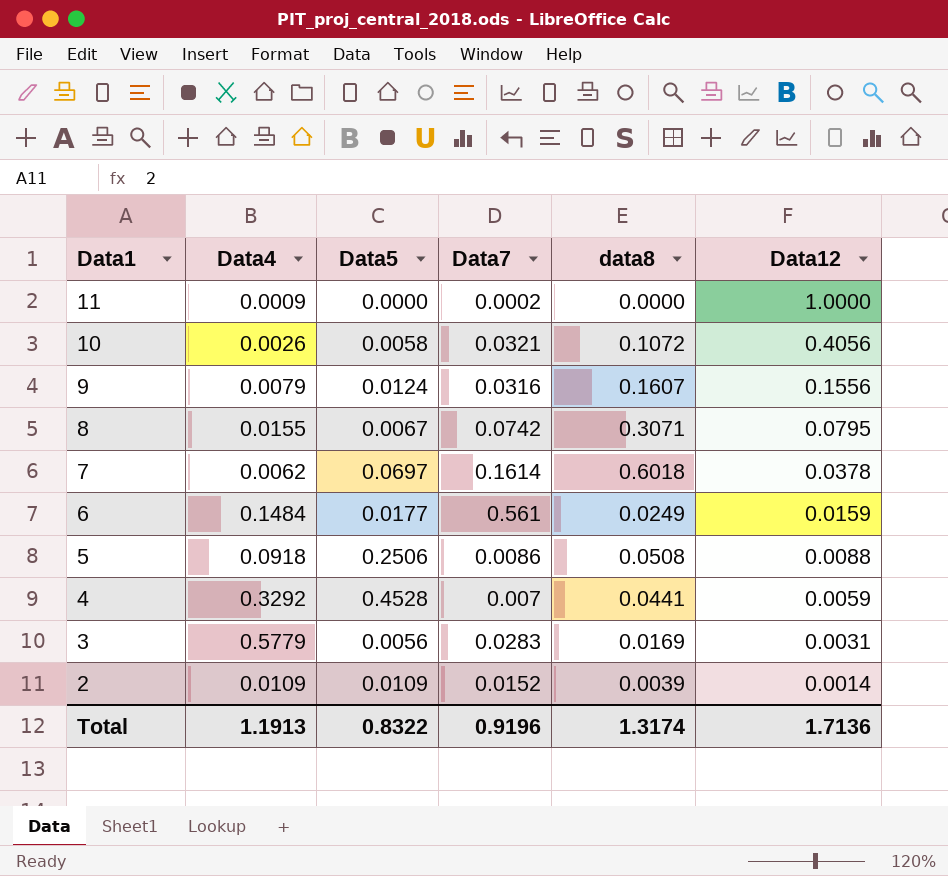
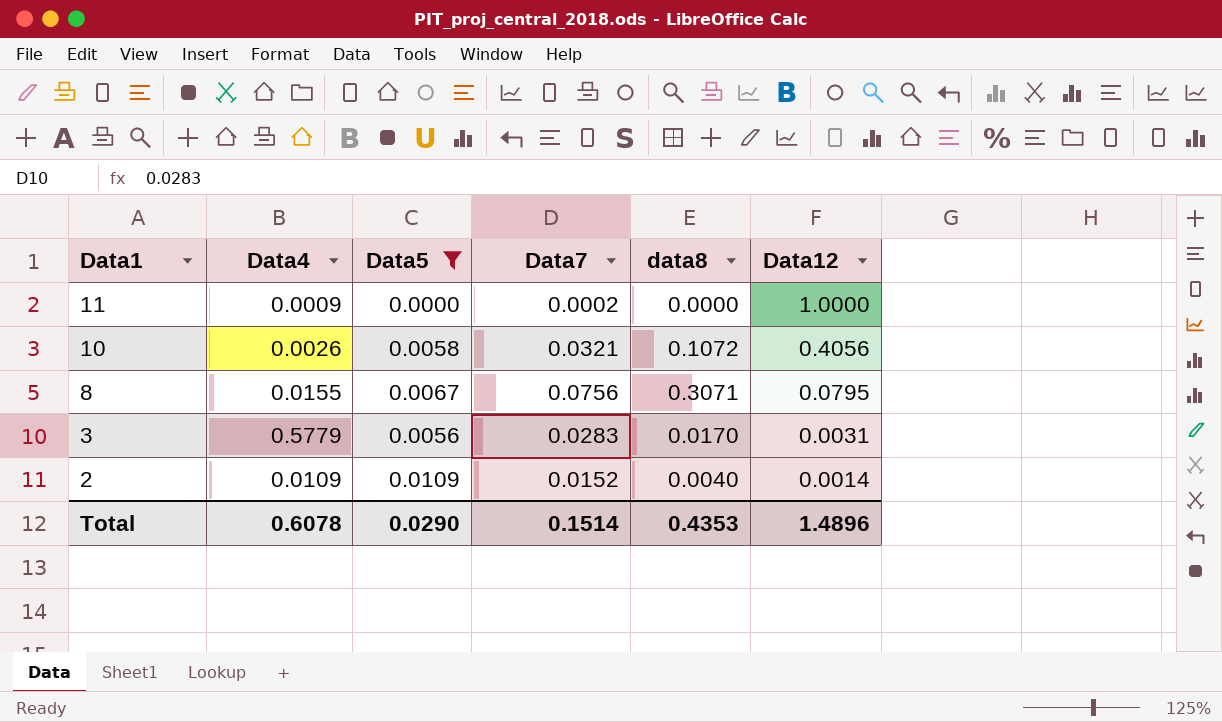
filter: none -> Data5 <= 0.0109
8 | Data7: 0.0742 -> 0.0756
3 | data8: 0.0169 -> 0.0170
2 | data8: 0.0039 -> 0.0040
Total | Data4: 1.1913 -> 0.6078
Total | Data5: 0.8322 -> 0.0290
Total | Data7: 0.9196 -> 0.1514
Total | data8: 1.3174 -> 0.4353
Total | Data12: 1.7136 -> 1.4896

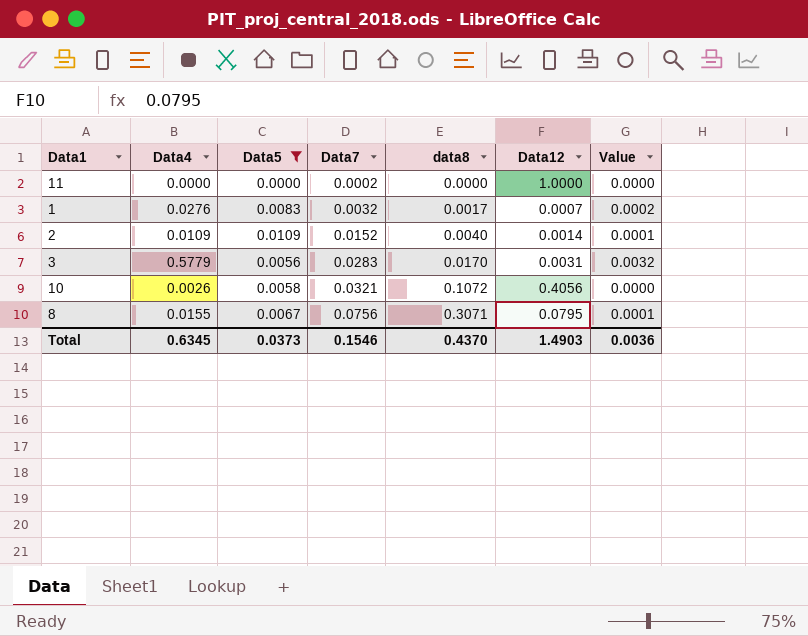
row order: Data1 descending -> Data7 ascending
column Value | formula: none -> [Data4] * [Data5]
11 | Data4: 0.0009 -> 0.0000
row 1: none -> 0.0276 | 0.0083 | 0.0032 | 0.0017 | 0.0007 | 0.0002
Total | Data4: 0.6078 -> 0.6345
Total | Data5: 0.0290 -> 0.0373
Total | Data7: 0.1514 -> 0.1546
Total | data8: 0.4353 -> 0.4370
Total | Data12: 1.4896 -> 1.4903

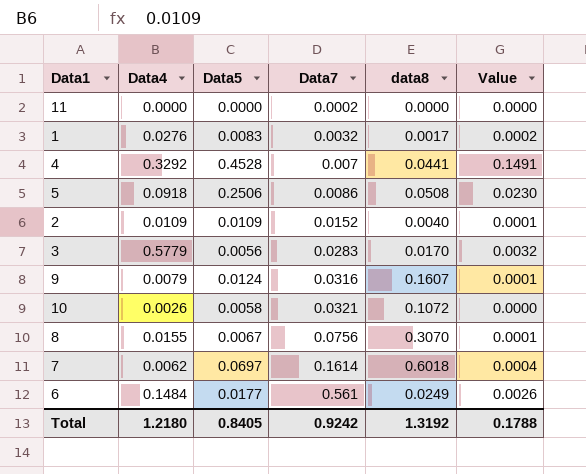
filter: Data5 <= 0.0109 -> none
column Data12 | position: 6 -> none
8 | data8: 0.3071 -> 0.3070
Total | Data4: 0.6345 -> 1.2180
Total | Data5: 0.0373 -> 0.8405
Total | Data7: 0.1546 -> 0.9242
Total | data8: 0.4370 -> 1.3192
Total | Value: 0.0036 -> 0.1788

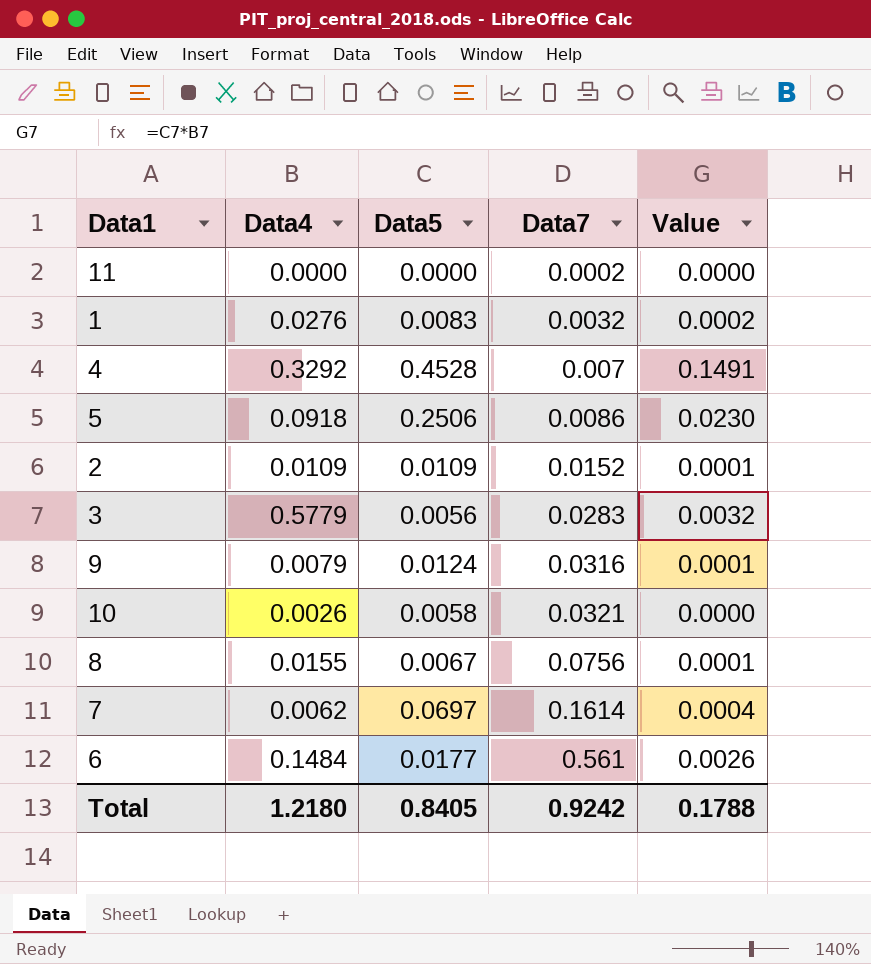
column data8 | position: 5 -> none

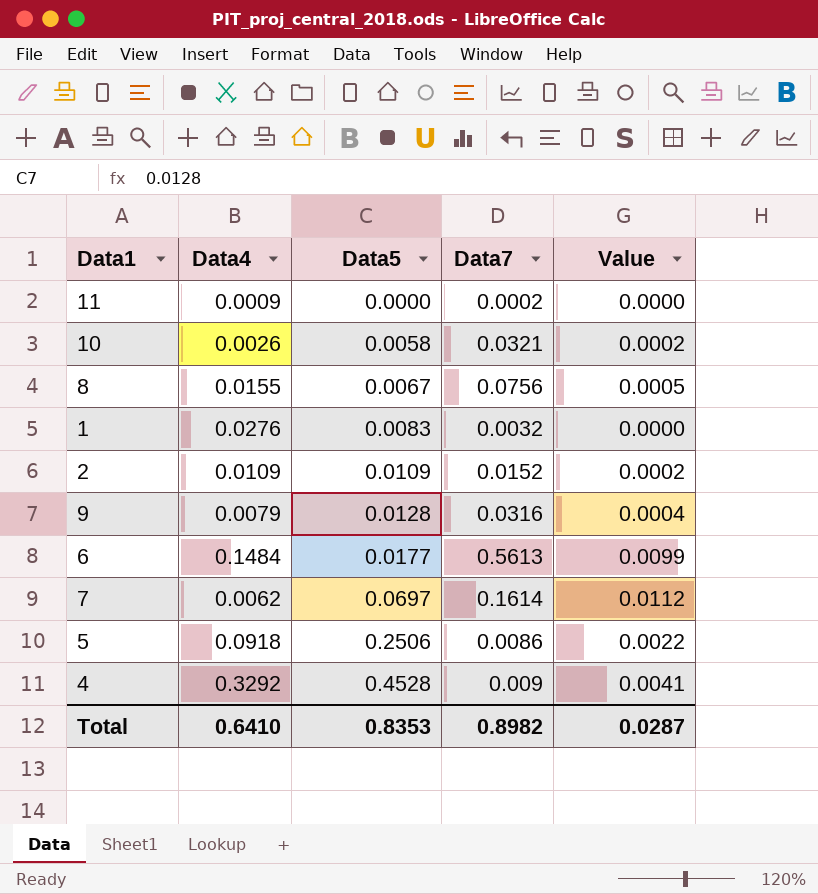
row order: Data7 ascending -> Data5 ascending
column Value | formula: [Data4] * [Data5] -> [Data5] * [Data7]
row 3: 0.5779 | 0.0056 | 0.0283 | 0.0032 -> none
11 | Data4: 0.0000 -> 0.0009
9 | Data5: 0.0124 -> 0.0128
6 | Data7: 0.561 -> 0.5613
4 | Data7: 0.007 -> 0.009
Total | Data4: 1.2180 -> 0.6410
Total | Data5: 0.8405 -> 0.8353
Total | Data7: 0.9242 -> 0.8982
Total | Value: 0.1788 -> 0.0287

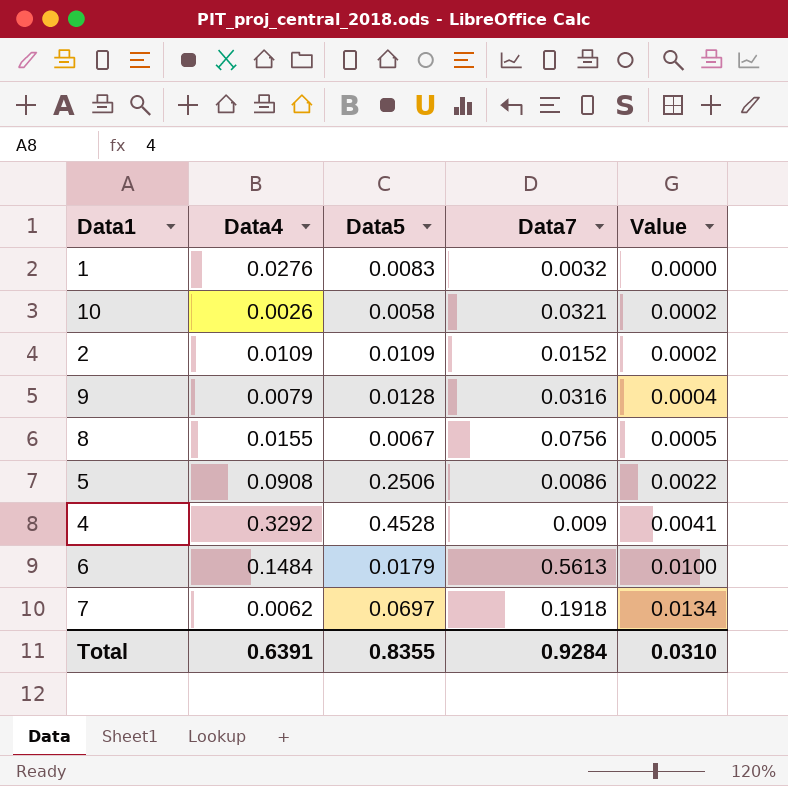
row order: Data5 ascending -> Value ascending
row 11: 0.0009 | 0.0000 | 0.0002 | 0.0000 -> none
5 | Data4: 0.0918 -> 0.0908
6 | Data5: 0.0177 -> 0.0179
6 | Value: 0.0099 -> 0.0100
7 | Data7: 0.1614 -> 0.1918
7 | Value: 0.0112 -> 0.0134
Total | Data4: 0.6410 -> 0.6391
Total | Data5: 0.8353 -> 0.8355
Total | Data7: 0.8982 -> 0.9284
Total | Value: 0.0287 -> 0.0310

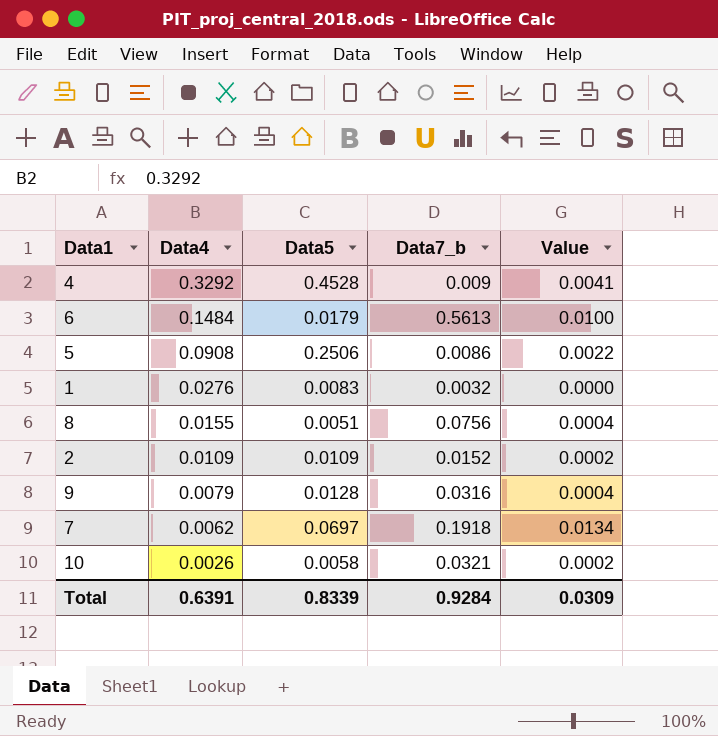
row order: Value ascending -> Data4 descending
column name: Data7 -> Data7_b
8 | Data5: 0.0067 -> 0.0051
8 | Value: 0.0005 -> 0.0004
Total | Data5: 0.8355 -> 0.8339
Total | Value: 0.0310 -> 0.0309

